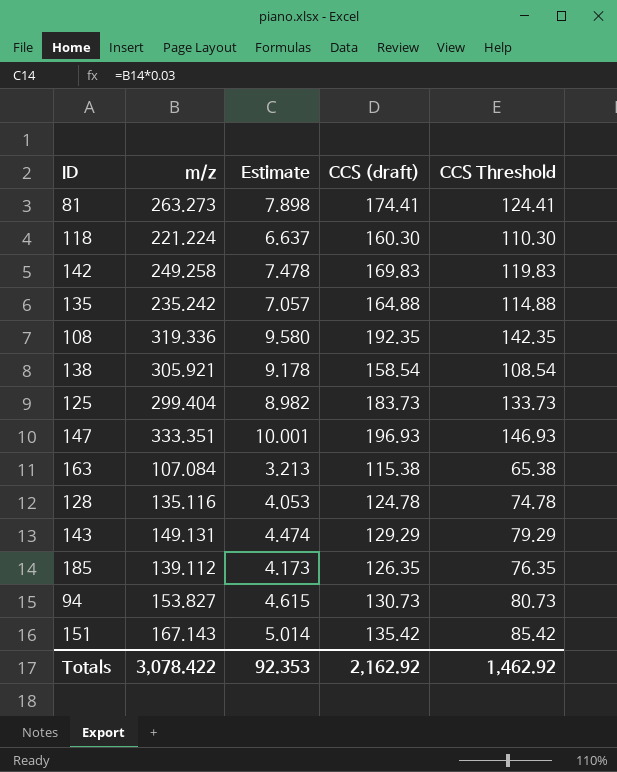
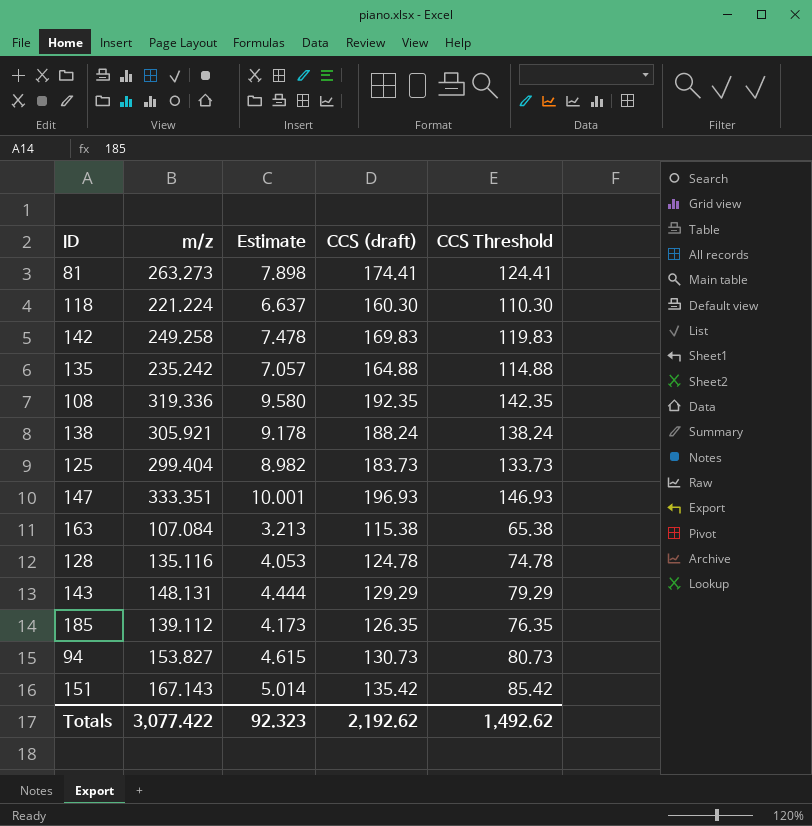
138 | CCS (draft): 158.54 -> 188.24
138 | CCS Threshold: 108.54 -> 138.24
143 | m/z: 149.131 -> 148.131
143 | Estimate: 4.474 -> 4.444
Totals | m/z: 3,078.422 -> 3,077.422
Totals | Estimate: 92.353 -> 92.323
Totals | CCS (draft): 2,162.92 -> 2,192.62
Totals | CCS Threshold: 1,462.92 -> 1,492.62

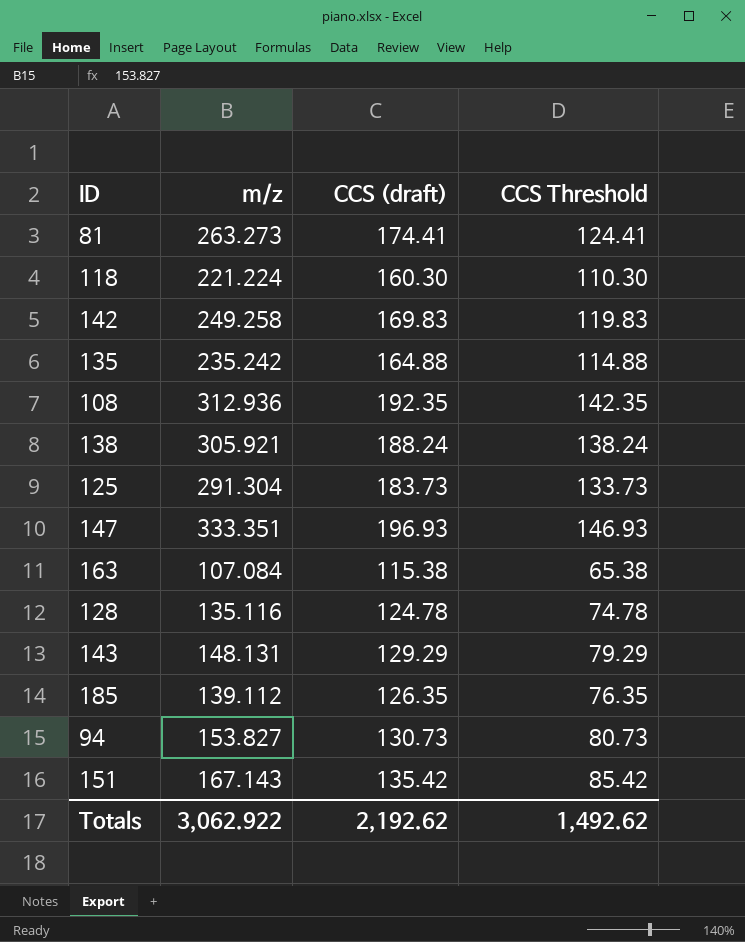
column Estimate | formula: [m/z] * 0.03 -> none
108 | m/z: 319.336 -> 312.936
125 | m/z: 299.404 -> 291.304
Totals | m/z: 3,077.422 -> 3,062.922

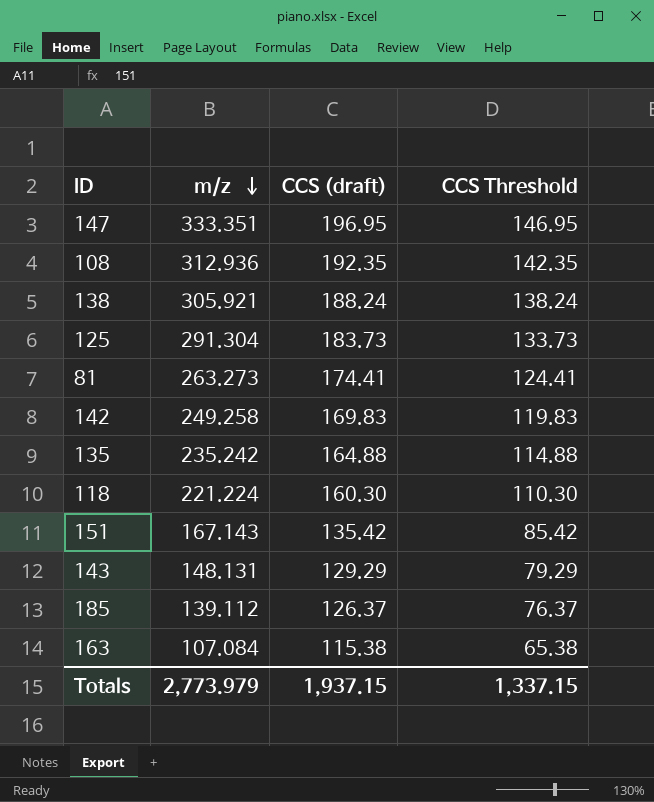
row order: none -> m/z descending
row 128: 135.116 | 124.78 | 74.78 -> none
row 94: 153.827 | 130.73 | 80.73 -> none
147 | CCS (draft): 196.93 -> 196.95
147 | CCS Threshold: 146.93 -> 146.95
185 | CCS (draft): 126.35 -> 126.37
185 | CCS Threshold: 76.35 -> 76.37
Totals | m/z: 3,062.922 -> 2,773.979
Totals | CCS (draft): 2,192.62 -> 1,937.15
Totals | CCS Threshold: 1,492.62 -> 1,337.15

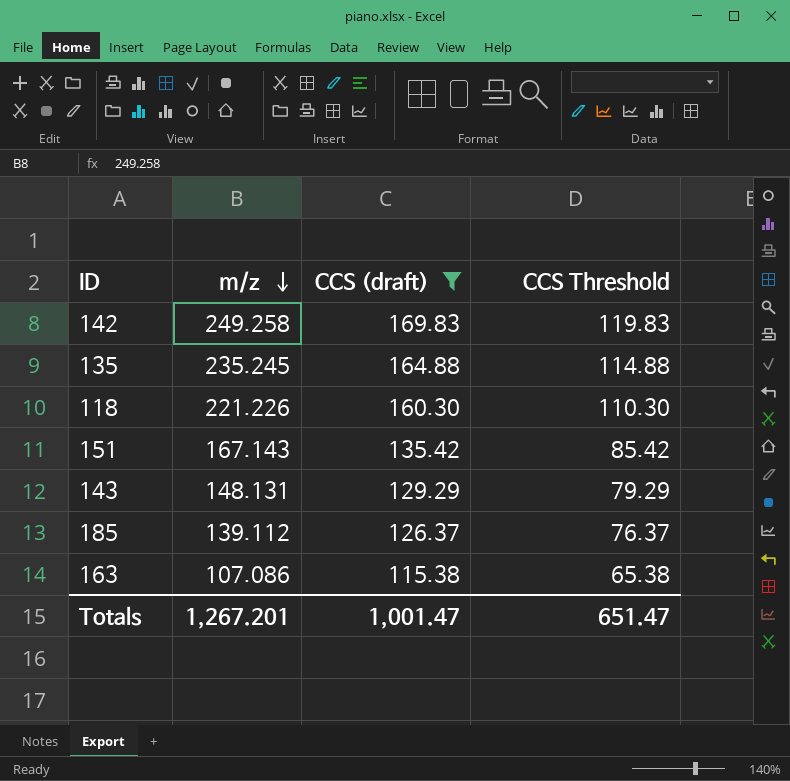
filter: none -> CCS (draft) <= 169.83
135 | m/z: 235.242 -> 235.245
118 | m/z: 221.224 -> 221.226
163 | m/z: 107.084 -> 107.086
Totals | m/z: 2,773.979 -> 1,267.201
Totals | CCS (draft): 1,937.15 -> 1,001.47
Totals | CCS Threshold: 1,337.15 -> 651.47

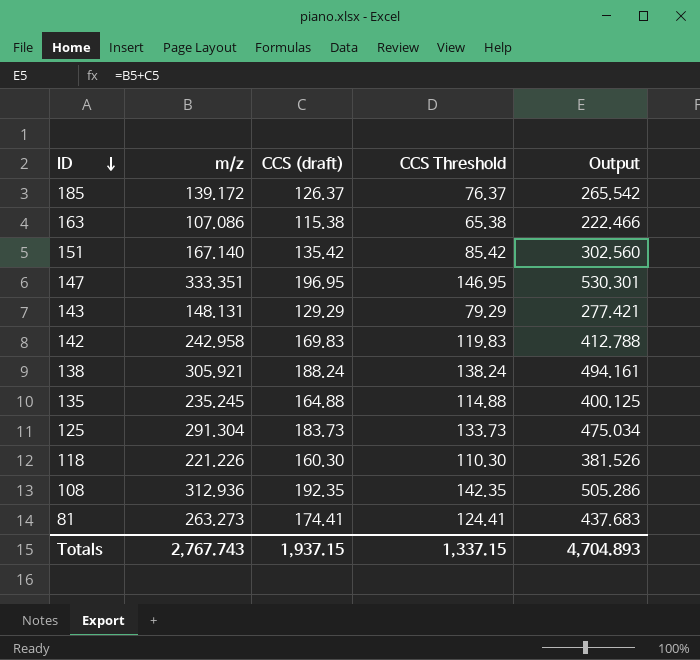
filter: CCS (draft) <= 169.83 -> none
row order: m/z descending -> ID descending
column Output | formula: none -> [m/z] + [CCS (draft)]
185 | m/z: 139.112 -> 139.172
151 | m/z: 167.143 -> 167.140
142 | m/z: 249.258 -> 242.958
Totals | m/z: 1,267.201 -> 2,767.743
Totals | CCS (draft): 1,001.47 -> 1,937.15
Totals | CCS Threshold: 651.47 -> 1,337.15

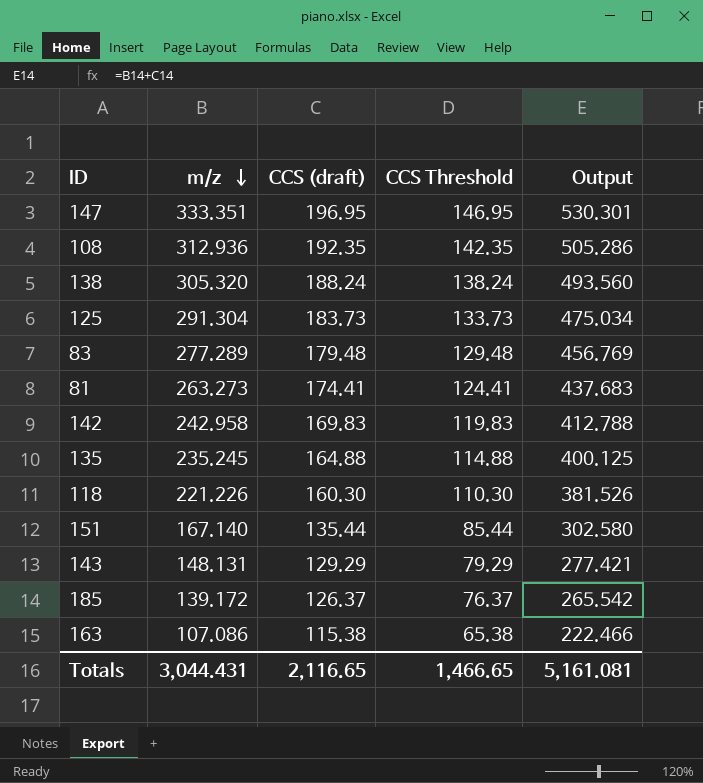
row order: ID descending -> m/z descending
138 | m/z: 305.921 -> 305.320
138 | Output: 494.161 -> 493.560
row 83: none -> 277.289 | 179.48 | 129.48 | 456.769
151 | CCS (draft): 135.42 -> 135.44
151 | CCS Threshold: 85.42 -> 85.44
151 | Output: 302.560 -> 302.580
Totals | m/z: 2,767.743 -> 3,044.431
Totals | CCS (draft): 1,937.15 -> 2,116.65
Totals | CCS Threshold: 1,337.15 -> 1,466.65
Totals | Output: 4,704.893 -> 5,161.081

